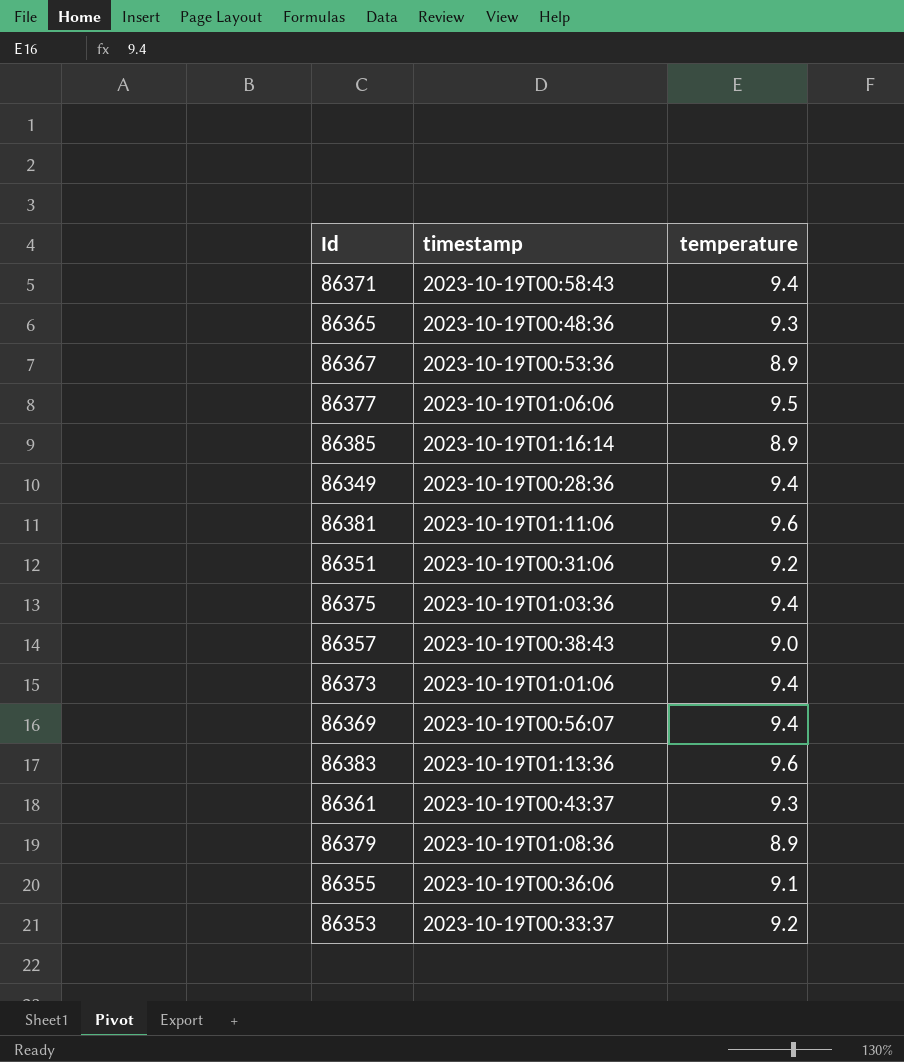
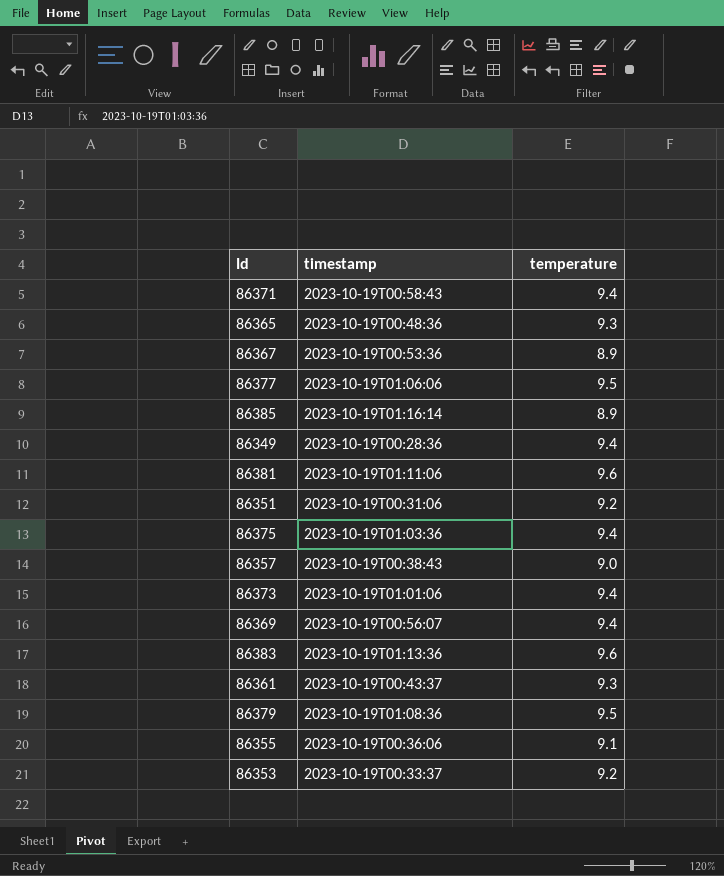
86379 | temperature: 8.9 -> 9.5

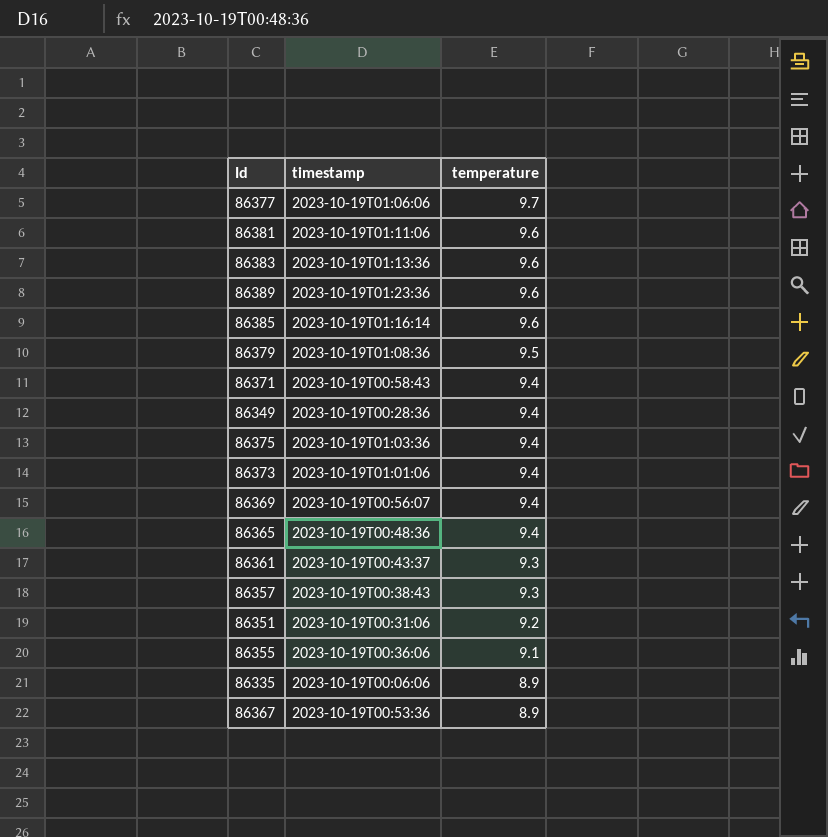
row order: none -> temperature descending
row 86353: 2023-10-19T00:33:37 | 9.2 -> none
86377 | temperature: 9.5 -> 9.7
row 86389: none -> 2023-10-19T01:23:36 | 9.6
86385 | temperature: 8.9 -> 9.6
86365 | temperature: 9.3 -> 9.4
86357 | temperature: 9.0 -> 9.3
row 86335: none -> 2023-10-19T00:06:06 | 8.9

